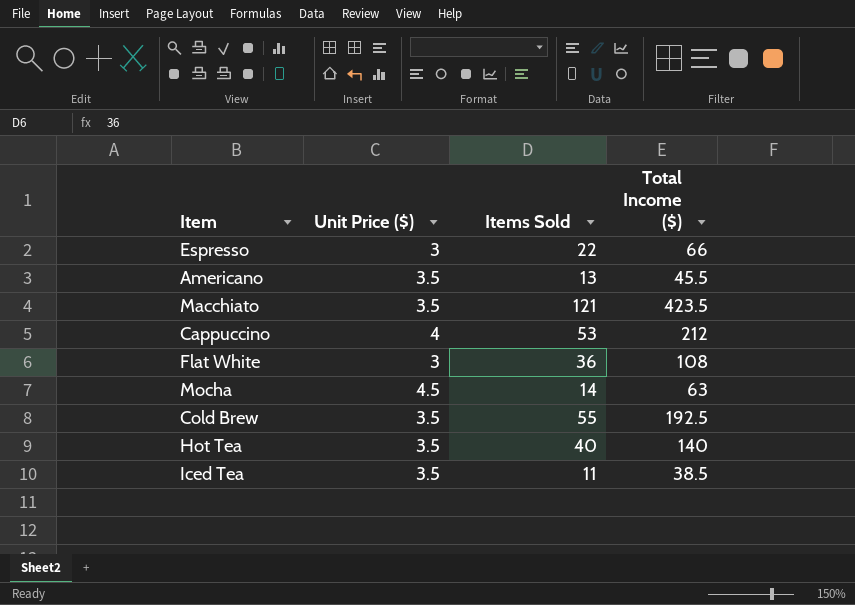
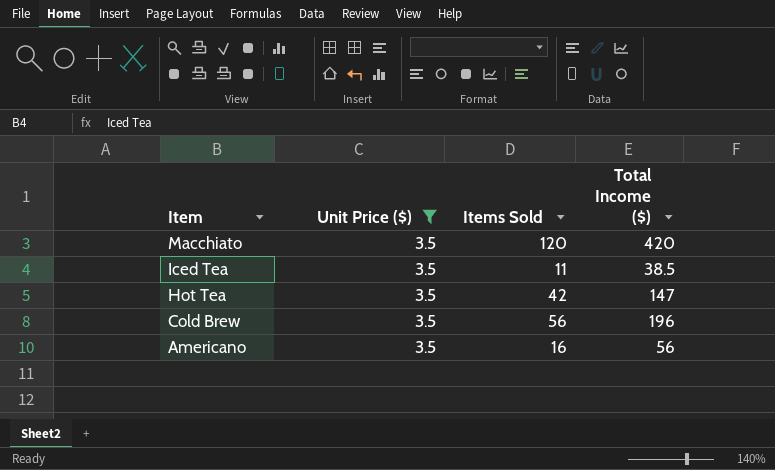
filter: none -> Unit Price ($) = 3.5
row order: none -> Item descending
Macchiato | Items Sold: 121 -> 120
Macchiato | Total Income ($): 423.5 -> 420
Hot Tea | Items Sold: 40 -> 42
Hot Tea | Total Income ($): 140 -> 147
Cold Brew | Items Sold: 55 -> 56
Cold Brew | Total Income ($): 192.5 -> 196
Americano | Items Sold: 13 -> 16
Americano | Total Income ($): 45.5 -> 56

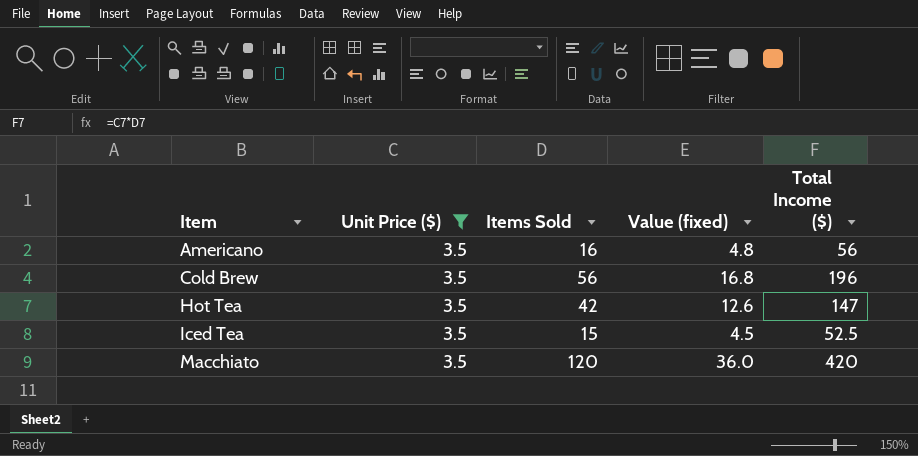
row order: Item descending -> Item ascending
column Value (fixed) | formula: none -> [Items Sold] * 0.3
Iced Tea | Items Sold: 11 -> 15
Iced Tea | Total Income ($): 38.5 -> 52.5

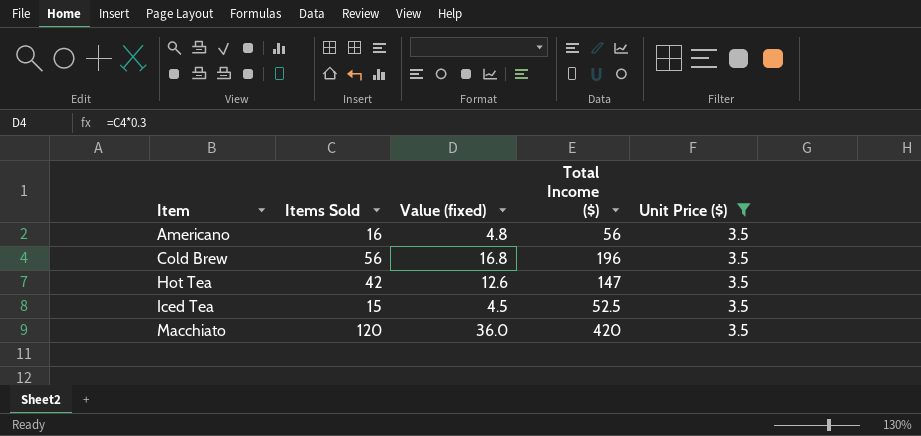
column Unit Price ($) | position: 2 -> 5

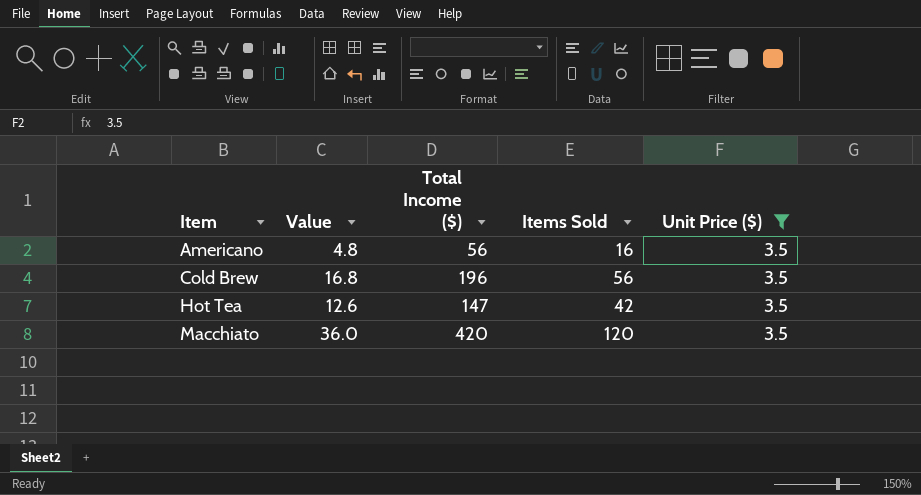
column name: Value (fixed) -> Value
column Items Sold | position: 2 -> 4
row Iced Tea: 15 | 4.5 | 52.5 | 3.5 -> none

